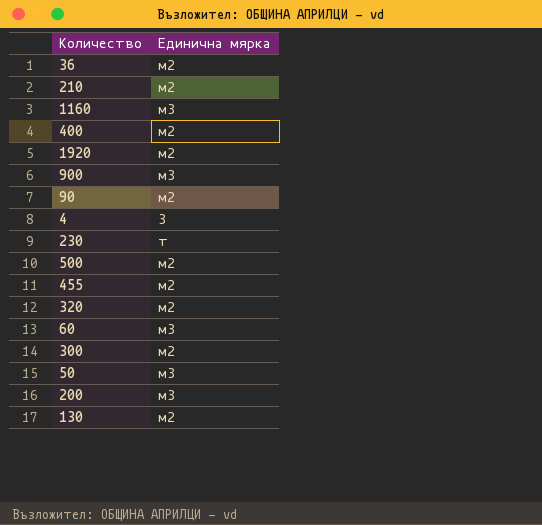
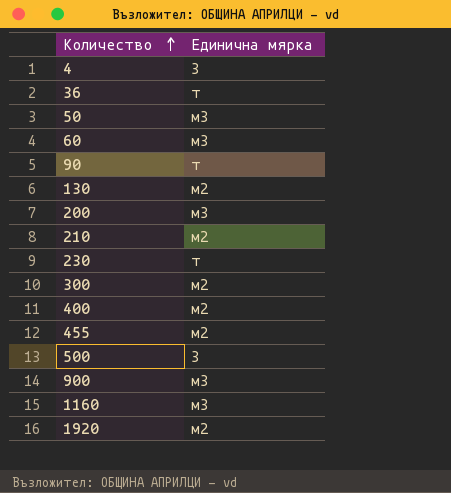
row order: none -> Количество ascending
row 320: м2 -> none
36 | Единична мярка: м2 -> т
90 | Единична мярка: м2 -> т
500 | Единична мярка: м2 -> 3

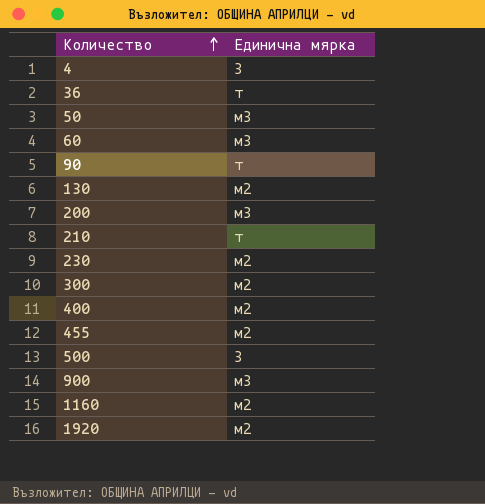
210 | Единична мярка: м2 -> т
230 | Единична мярка: т -> м2
1160 | Единична мярка: м3 -> м2

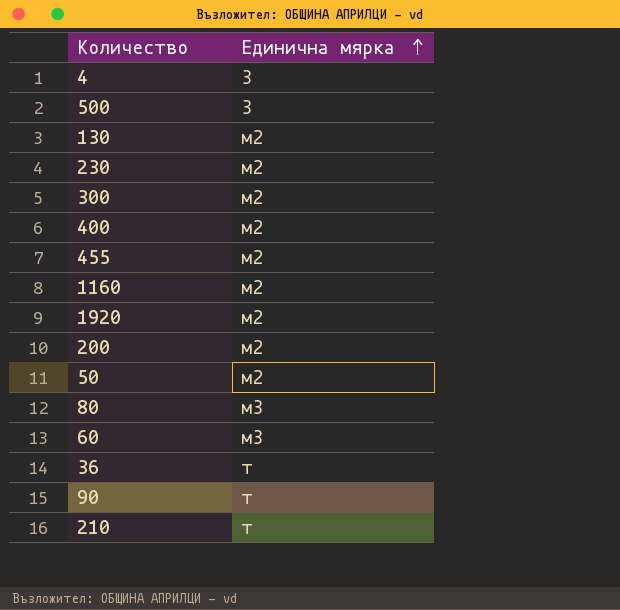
row order: Количество ascending -> Единична мярка ascending
row 900: м3 -> none
200 | Единична мярка: м3 -> м2
50 | Единична мярка: м3 -> м2
row 80: none -> м3

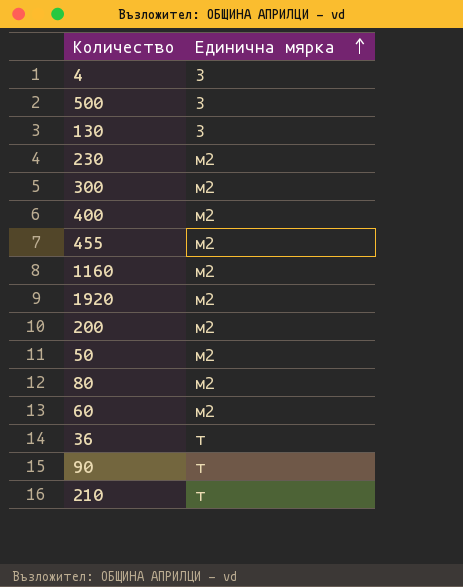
130 | Единична мярка: м2 -> 3
80 | Единична мярка: м3 -> м2
60 | Единична мярка: м3 -> м2

